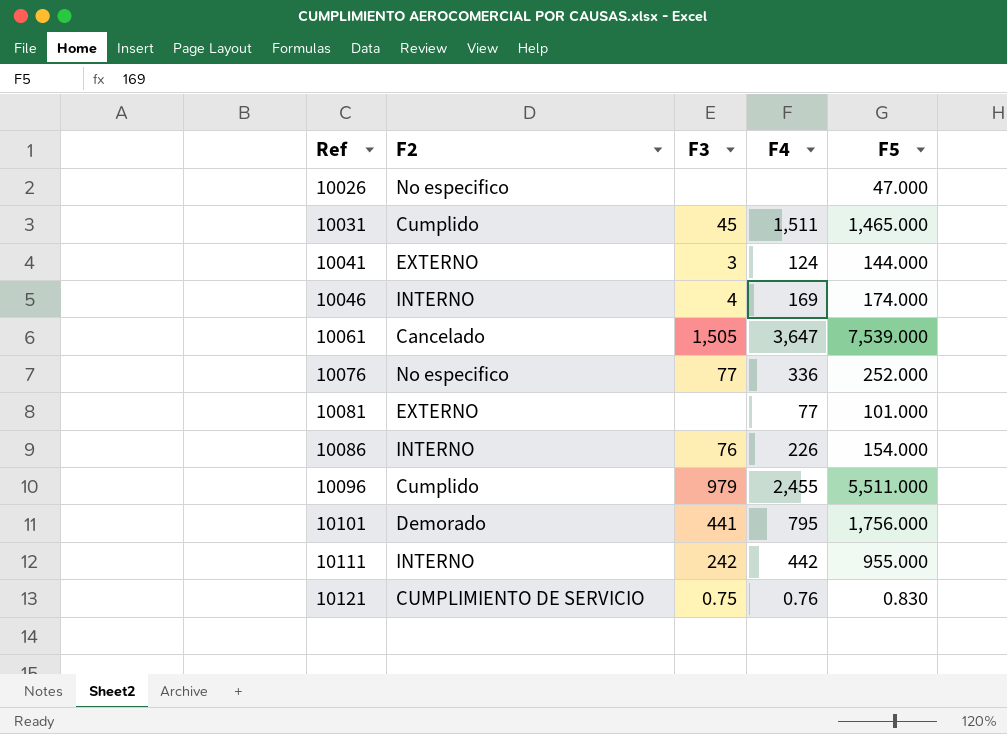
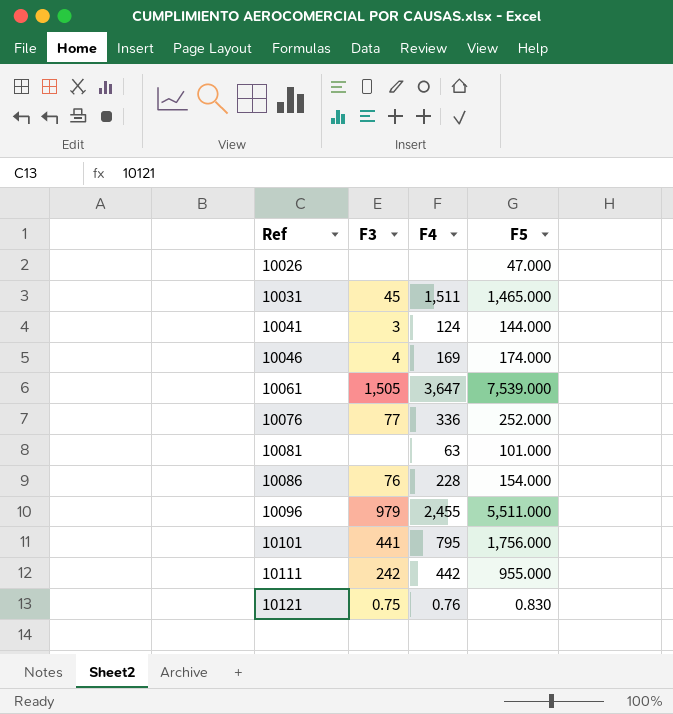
column F2 | position: 2 -> none
10081 | F4: 77 -> 63
10086 | F4: 226 -> 228

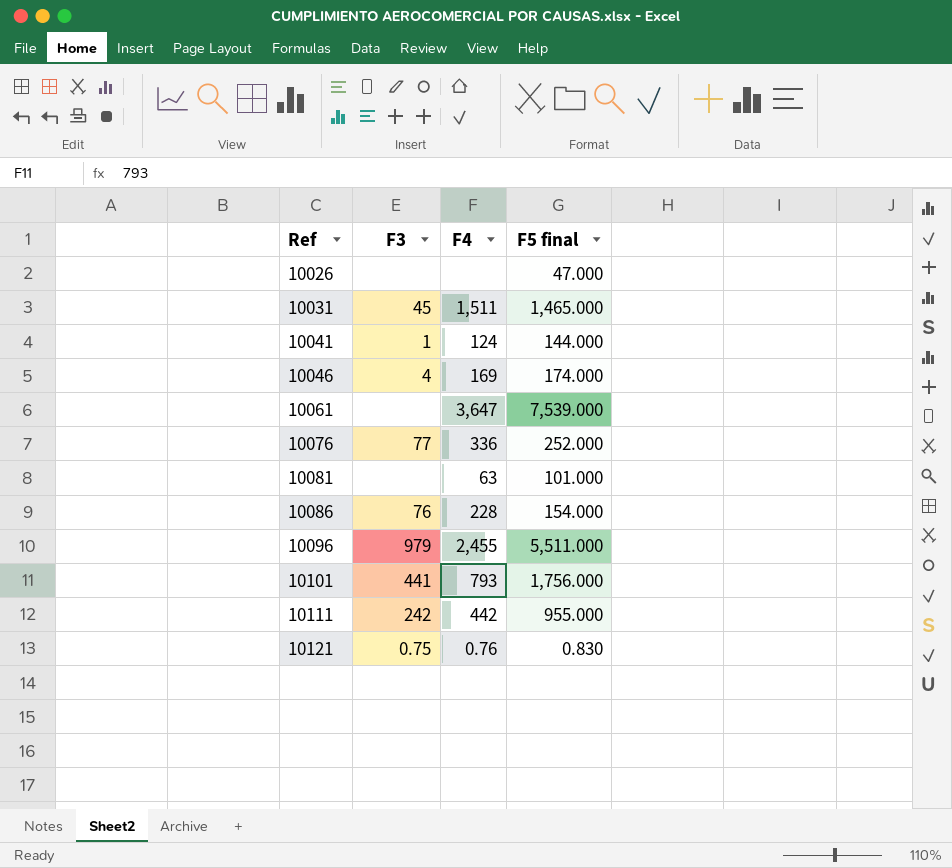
column name: F5 -> F5 final
10041 | F3: 3 -> 1
10061 | F3: 1,505 -> none
10101 | F4: 795 -> 793

